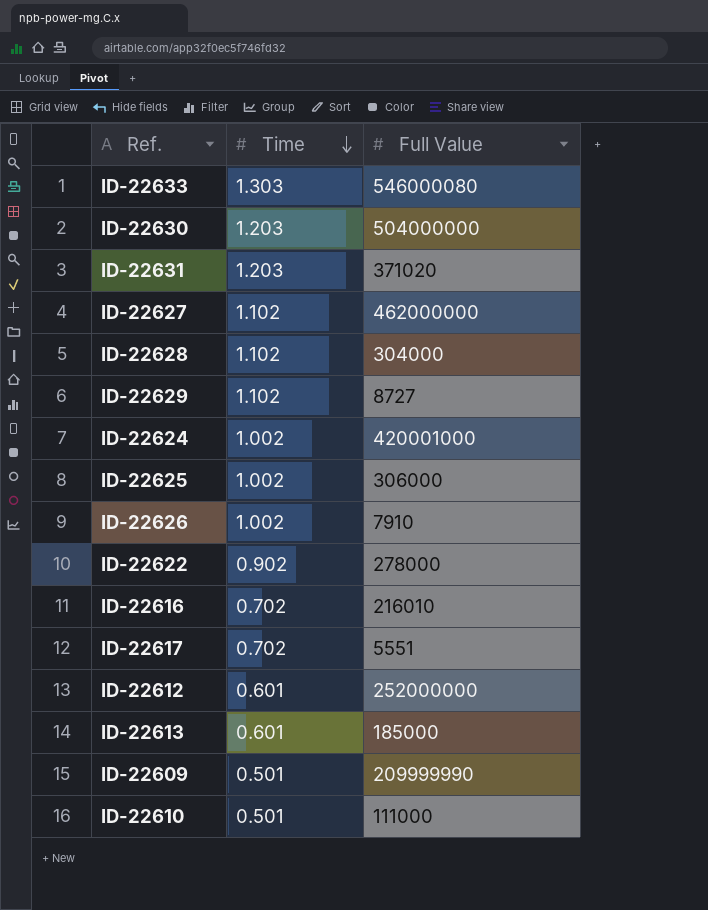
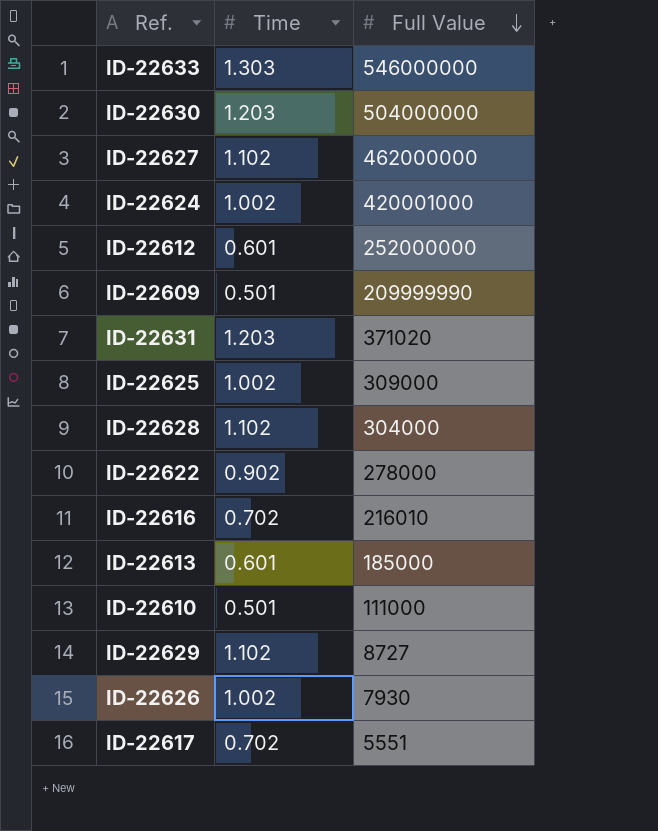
row order: Time descending -> Full Value descending
ID-22633 | Full Value: 546000080 -> 546000000
ID-22625 | Full Value: 306000 -> 309000
ID-22626 | Full Value: 7910 -> 7930

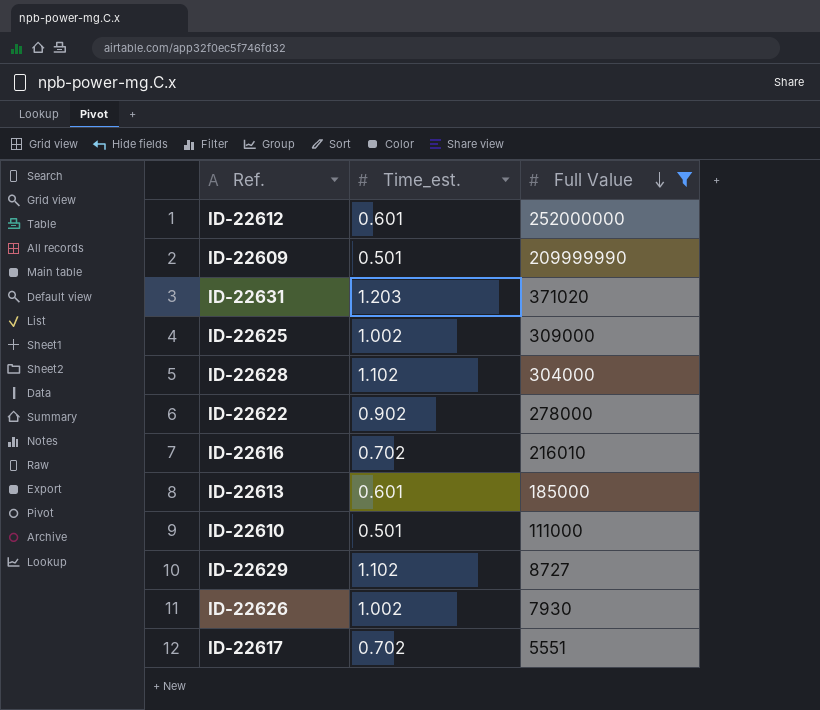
filter: none -> Full Value <= 252000000
column name: Time -> Time_est.

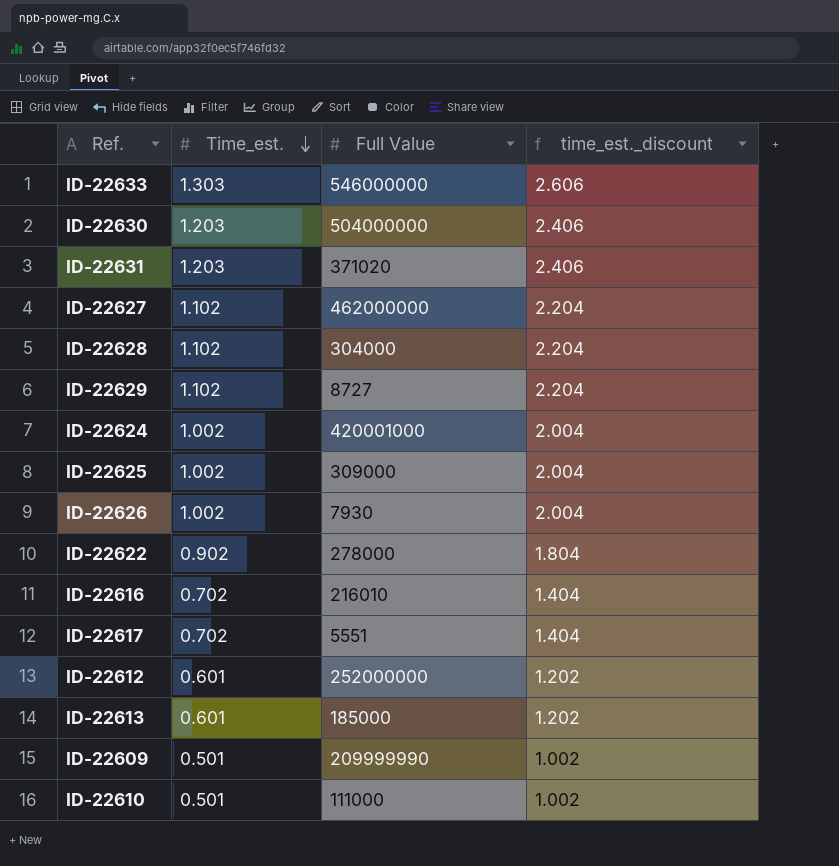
filter: Full Value <= 252000000 -> none
row order: Full Value descending -> Time_est. descending
column time_est._discount | formula: none -> [Time_est.] * 2

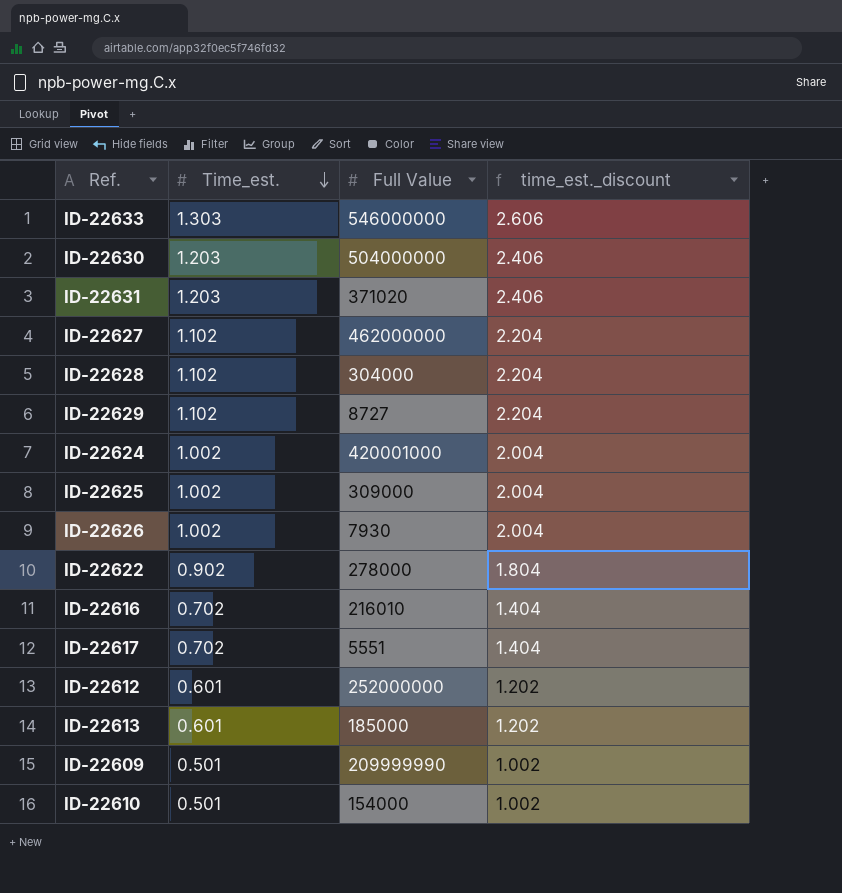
ID-22610 | Full Value: 111000 -> 154000

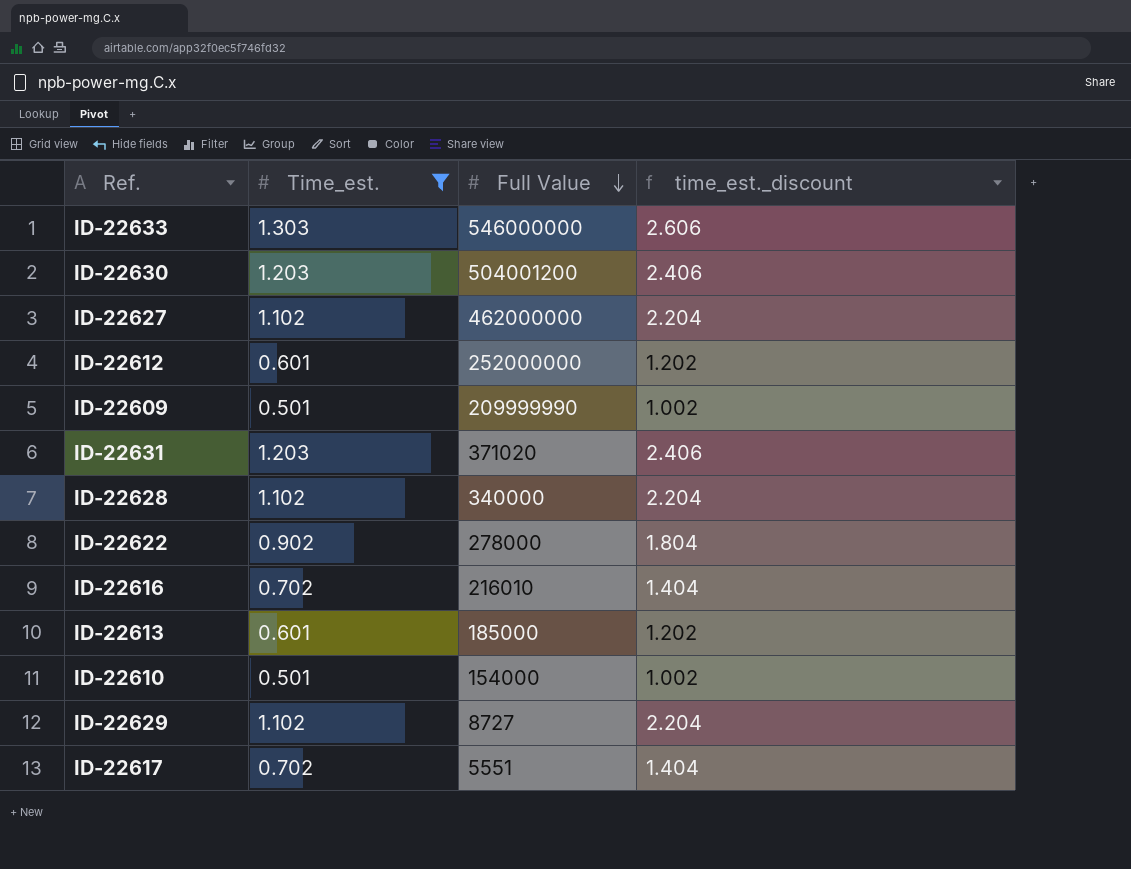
filter: none -> Time_est. != 1.002
row order: Time_est. descending -> Full Value descending
ID-22630 | Full Value: 504000000 -> 504001200
ID-22628 | Full Value: 304000 -> 340000

